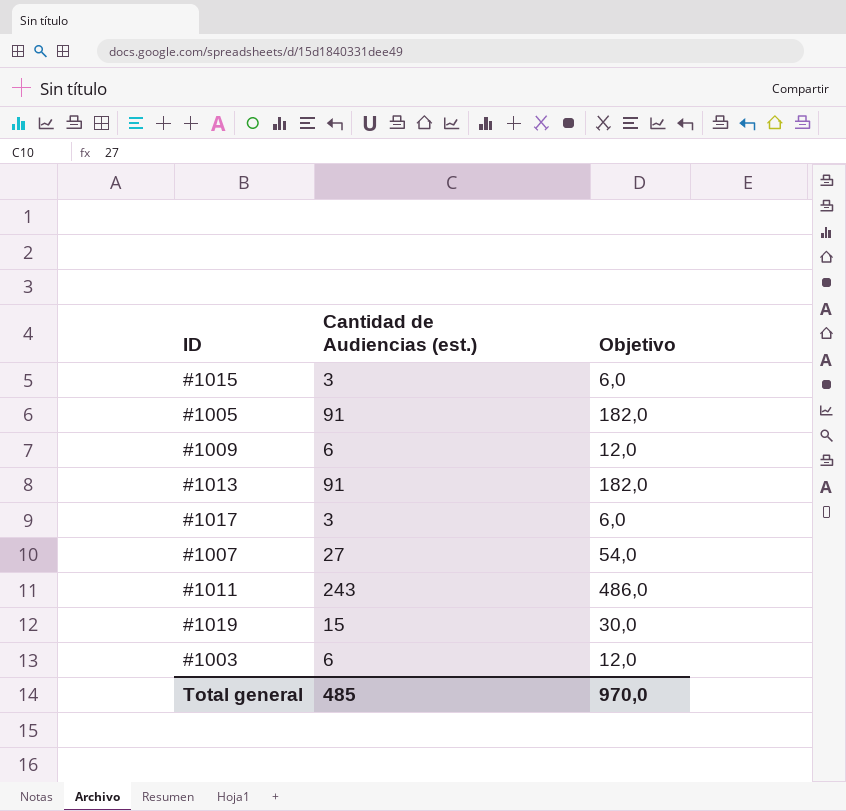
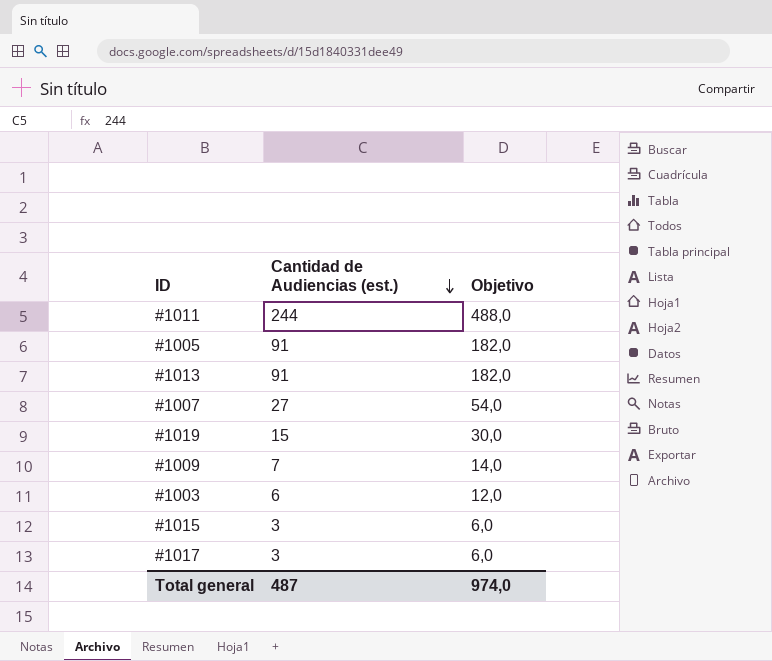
row order: none -> Cantidad de Audiencias (est.) descending
#1011 | Cantidad de Audiencias (est.): 243 -> 244
#1011 | Objetivo: 486,0 -> 488,0
#1009 | Cantidad de Audiencias (est.): 6 -> 7
#1009 | Objetivo: 12,0 -> 14,0
Total general | Cantidad de Audiencias (est.): 485 -> 487
Total general | Objetivo: 970,0 -> 974,0

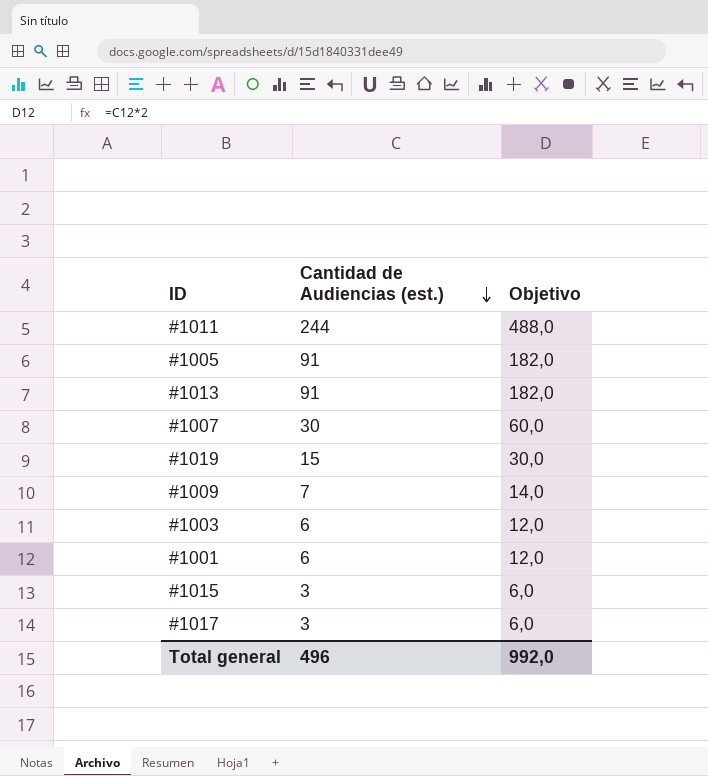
#1007 | Cantidad de Audiencias (est.): 27 -> 30
#1007 | Objetivo: 54,0 -> 60,0
row #1001: none -> 6 | 12,0
Total general | Cantidad de Audiencias (est.): 487 -> 496
Total general | Objetivo: 974,0 -> 992,0

